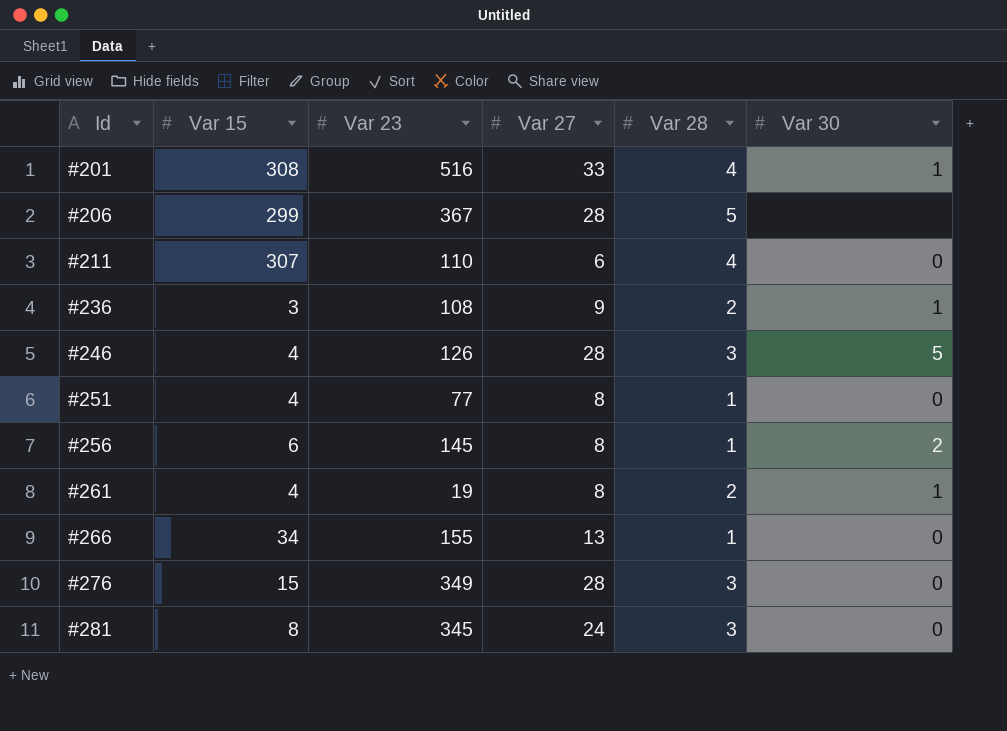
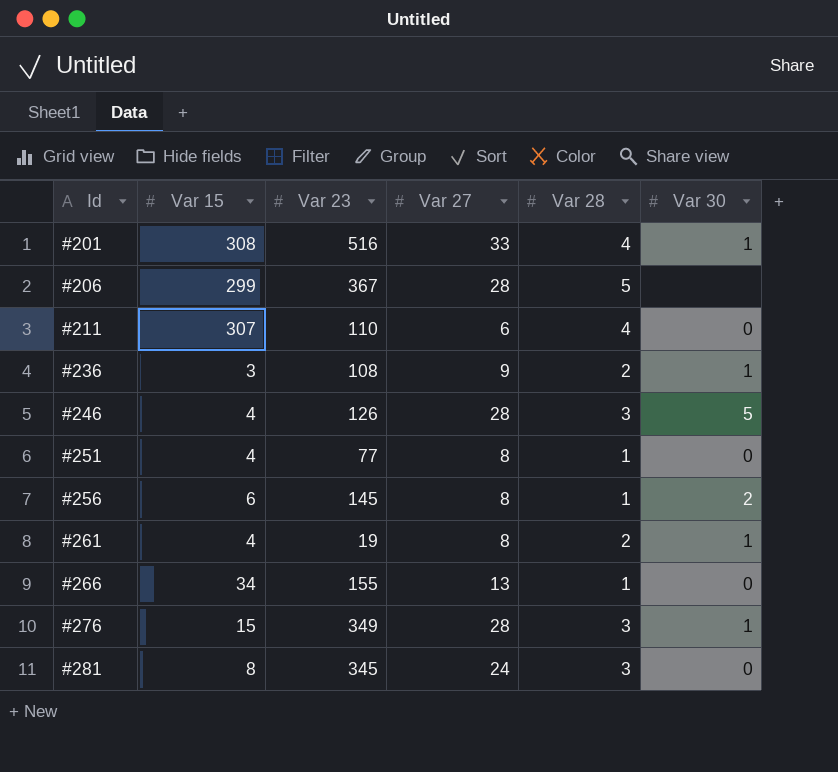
#276 | Var 30: 0 -> 1

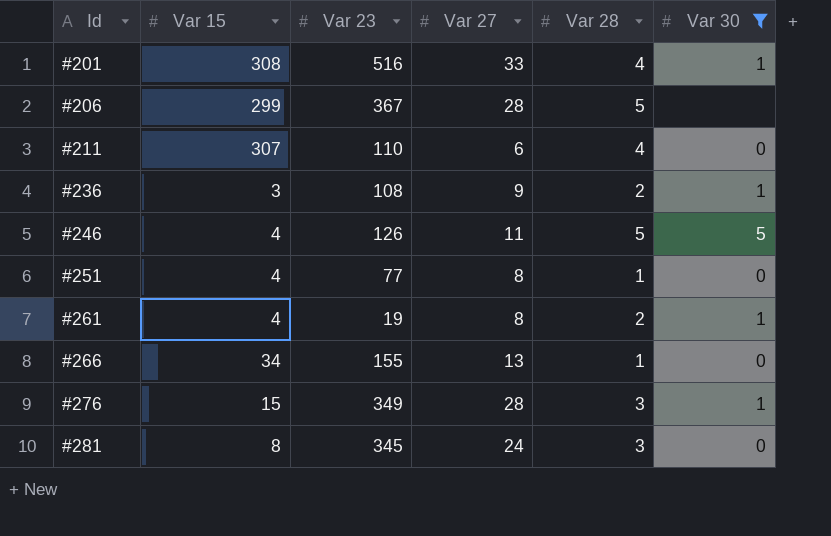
filter: none -> Var 30 != 2
#246 | Var 27: 28 -> 11
#246 | Var 28: 3 -> 5

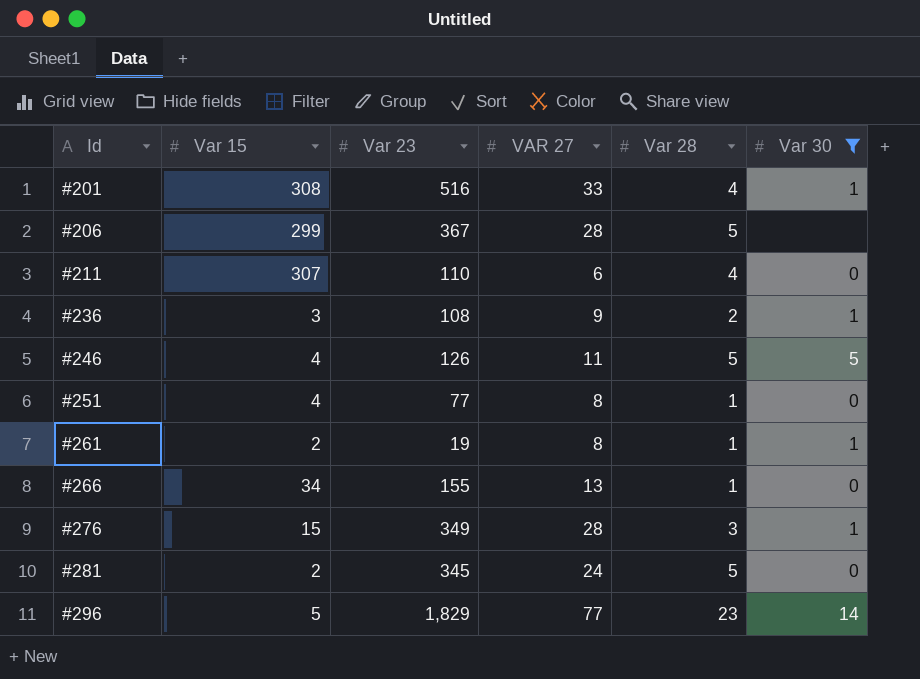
column name: Var 27 -> VAR 27
#261 | Var 15: 4 -> 2
#261 | Var 28: 2 -> 1
#281 | Var 15: 8 -> 2
#281 | Var 28: 3 -> 5
row #296: none -> 5 | 1,829 | 77 | 23 | 14

